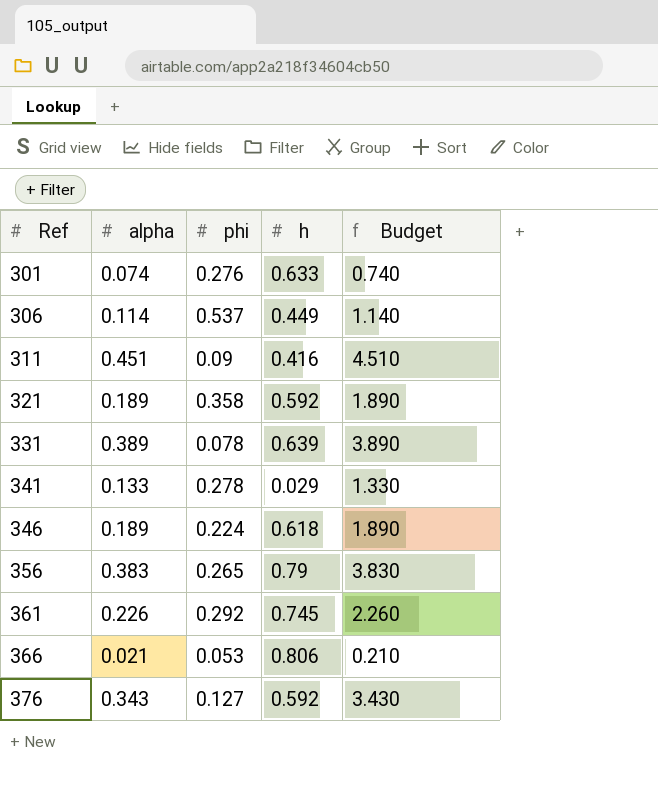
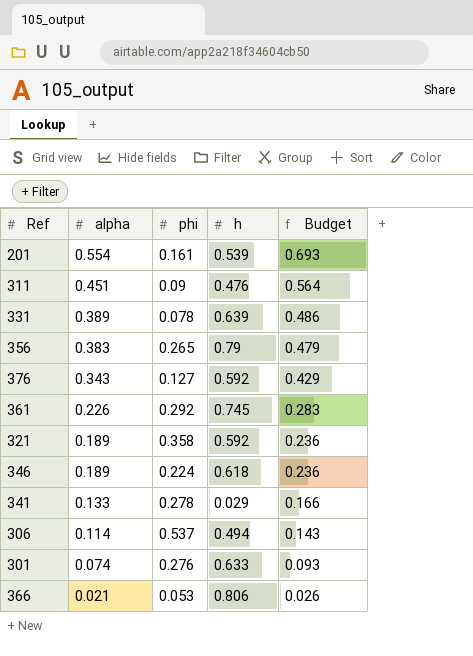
row order: Ref ascending -> alpha descending
column Budget | formula: [alpha] * 10 -> [alpha] * 1.25
row 201: none -> 0.554 | 0.161 | 0.539 | 0.693
311 | h: 0.416 -> 0.476
306 | h: 0.449 -> 0.494

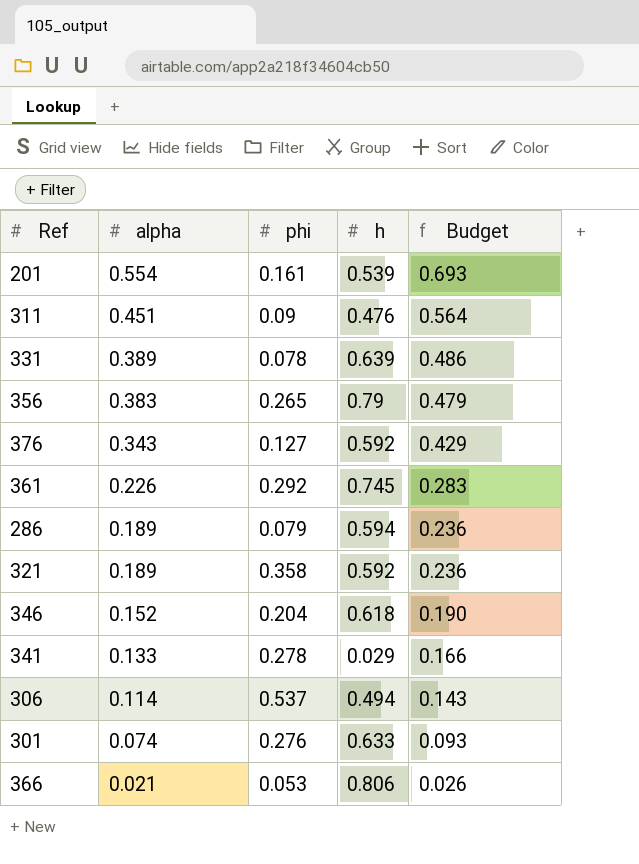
row 286: none -> 0.189 | 0.079 | 0.594 | 0.236
346 | alpha: 0.189 -> 0.152
346 | phi: 0.224 -> 0.204
346 | Budget: 0.236 -> 0.190

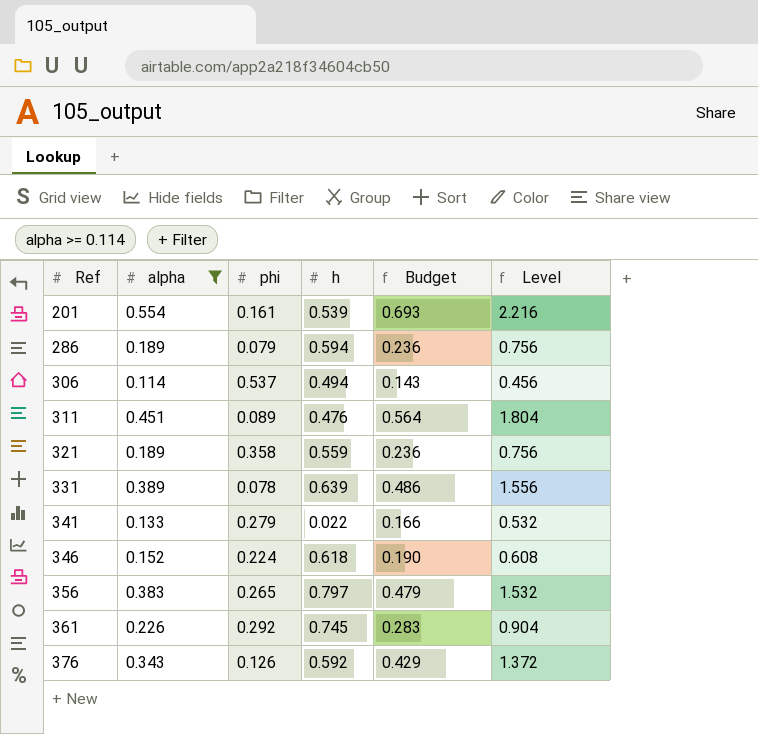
filter: none -> alpha >= 0.114
row order: alpha descending -> Ref ascending
column Level | formula: none -> [alpha] * 4
311 | phi: 0.09 -> 0.089
321 | h: 0.592 -> 0.559
341 | phi: 0.278 -> 0.279
341 | h: 0.029 -> 0.022
346 | phi: 0.204 -> 0.224
356 | h: 0.79 -> 0.797
376 | phi: 0.127 -> 0.126

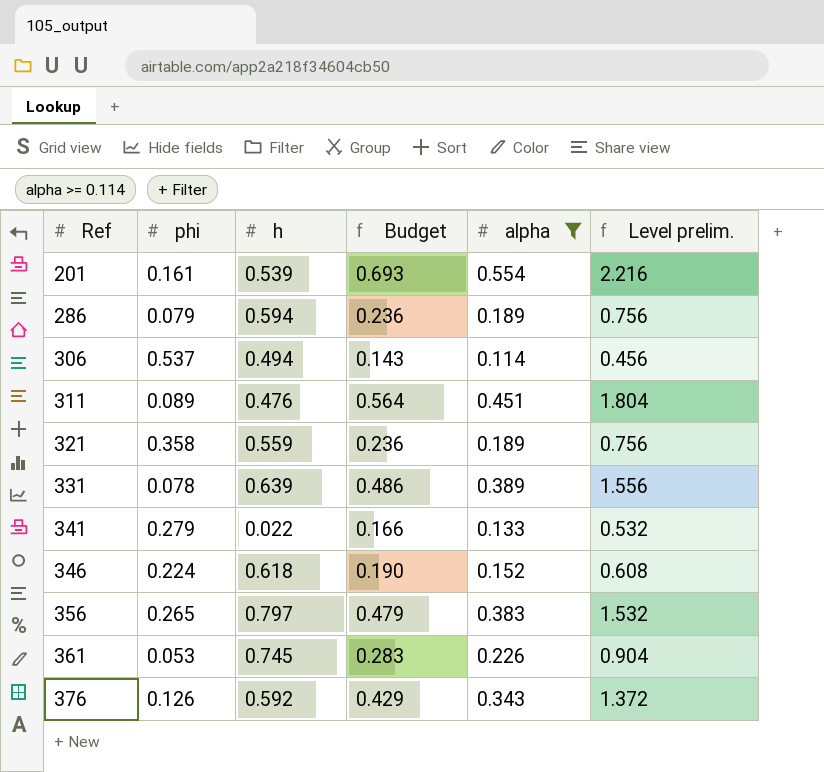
column alpha | position: 2 -> 5
column name: Level -> Level prelim.
361 | phi: 0.292 -> 0.053

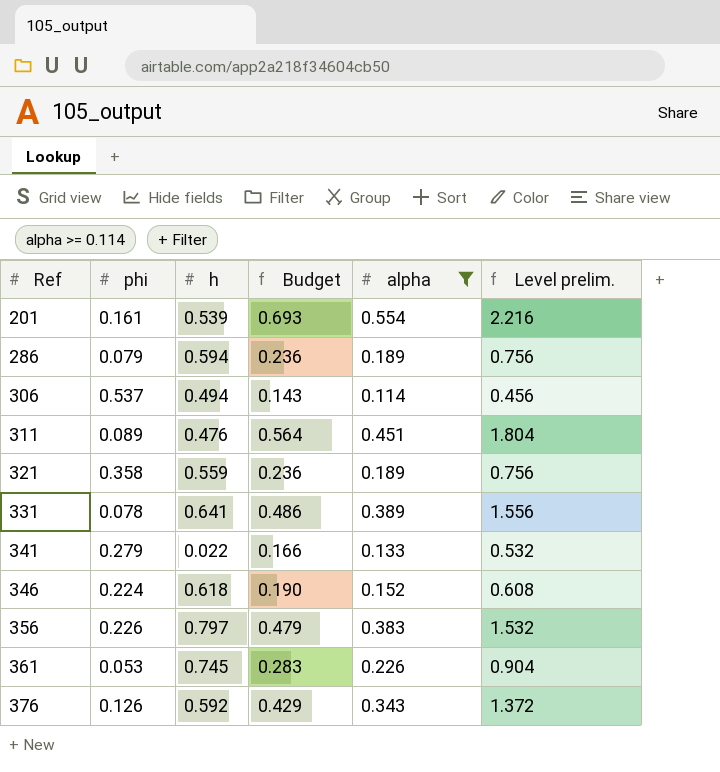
331 | h: 0.639 -> 0.641
356 | phi: 0.265 -> 0.226

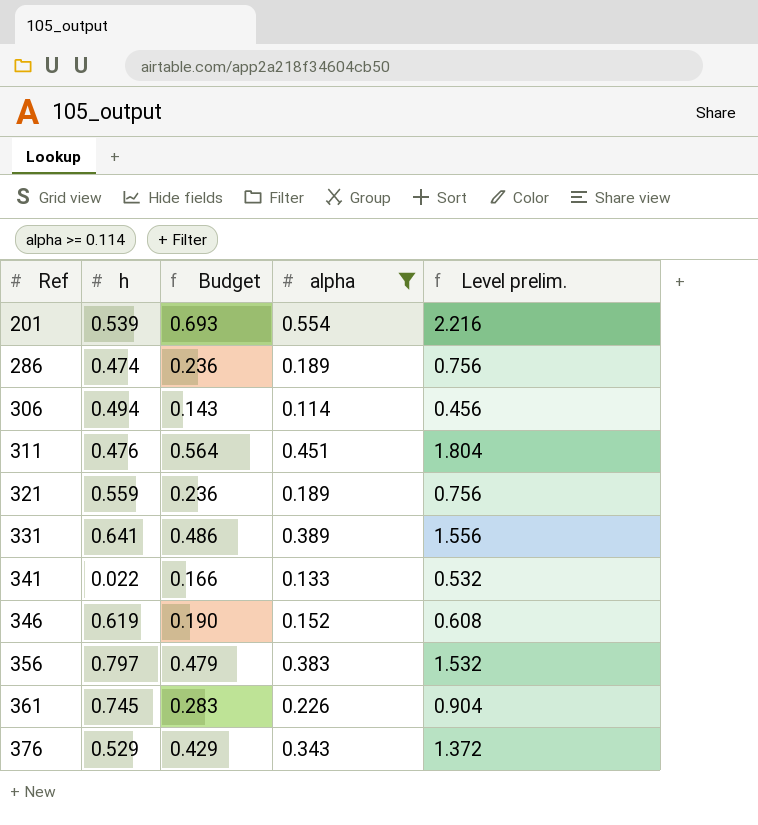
column phi | position: 2 -> none
286 | h: 0.594 -> 0.474
346 | h: 0.618 -> 0.619
376 | h: 0.592 -> 0.529

